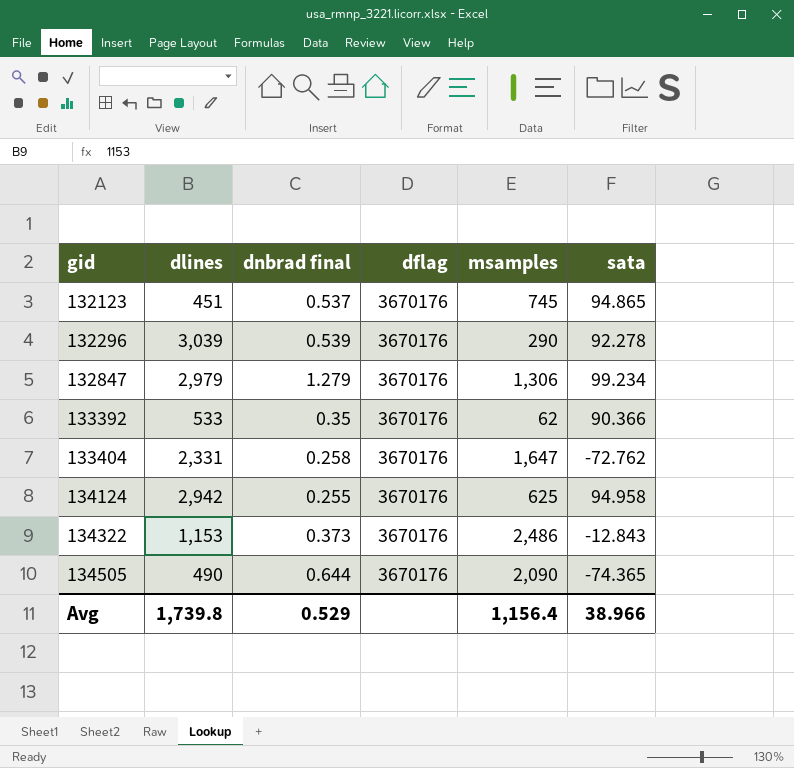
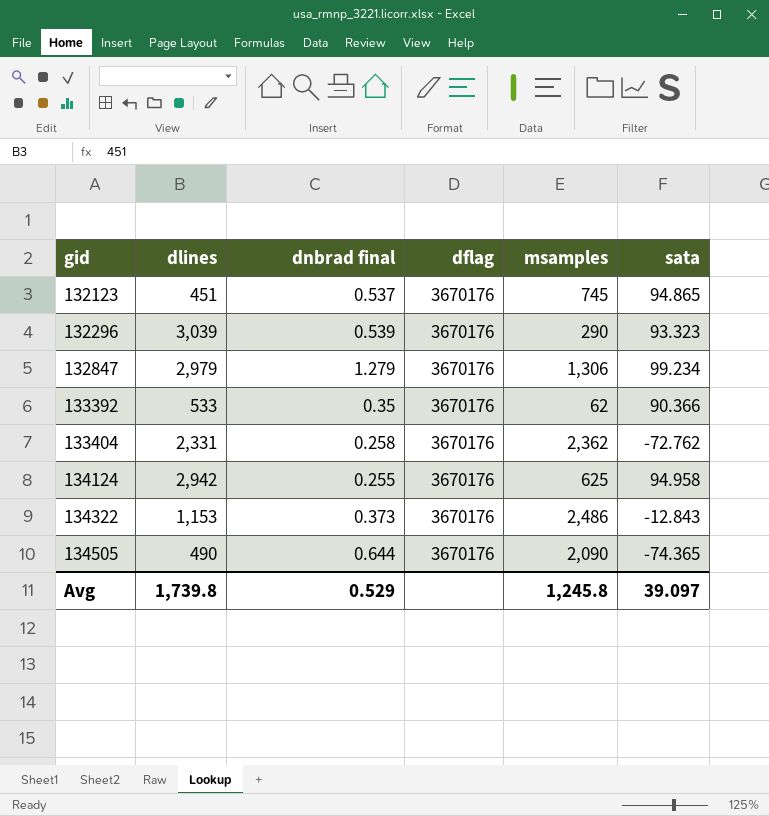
132296 | sata: 92.278 -> 93.323
133404 | msamples: 1,647 -> 2,362
Avg | msamples: 1,156.4 -> 1,245.8
Avg | sata: 38.966 -> 39.097

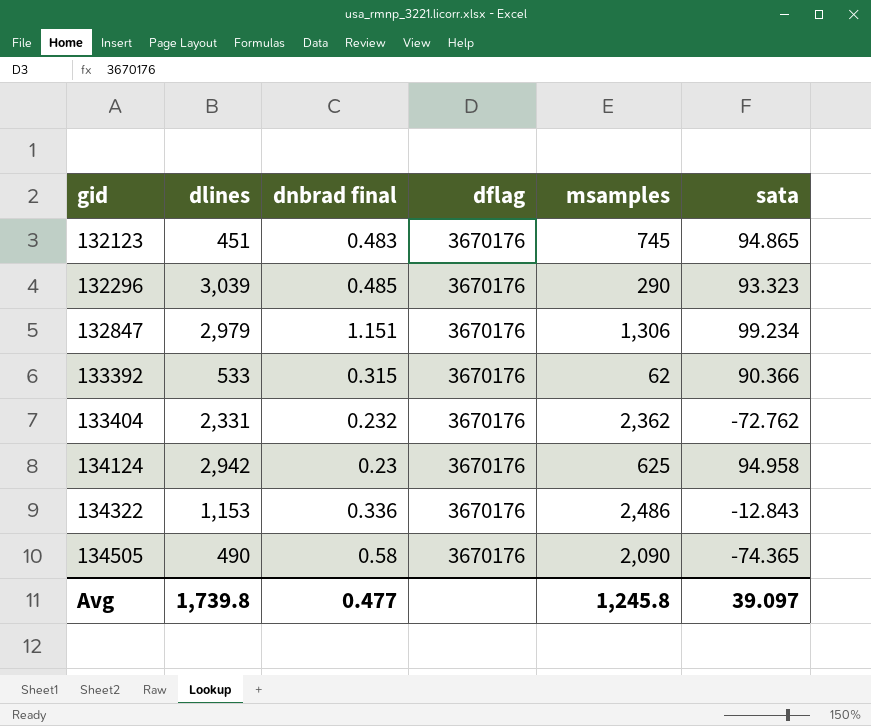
132123 | dnbrad final: 0.537 -> 0.483
132296 | dnbrad final: 0.539 -> 0.485
132847 | dnbrad final: 1.279 -> 1.151
133392 | dnbrad final: 0.35 -> 0.315
133404 | dnbrad final: 0.258 -> 0.232
134124 | dnbrad final: 0.255 -> 0.23
134322 | dnbrad final: 0.373 -> 0.336
134505 | dnbrad final: 0.644 -> 0.58
Avg | dnbrad final: 0.529 -> 0.477

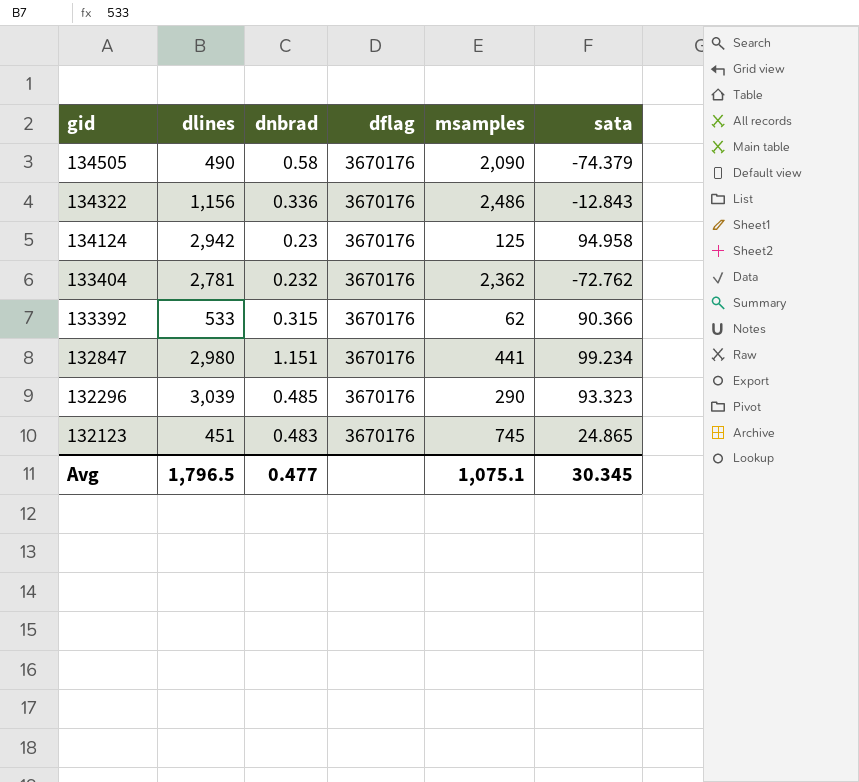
row order: gid ascending -> gid descending
column name: dnbrad final -> dnbrad
134505 | sata: -74.365 -> -74.379
134322 | dlines: 1,153 -> 1,156
134124 | msamples: 625 -> 125
133404 | dlines: 2,331 -> 2,781
132847 | dlines: 2,979 -> 2,980
132847 | msamples: 1,306 -> 441
132123 | sata: 94.865 -> 24.865
Avg | dlines: 1,739.8 -> 1,796.5
Avg | msamples: 1,245.8 -> 1,075.1
Avg | sata: 39.097 -> 30.345

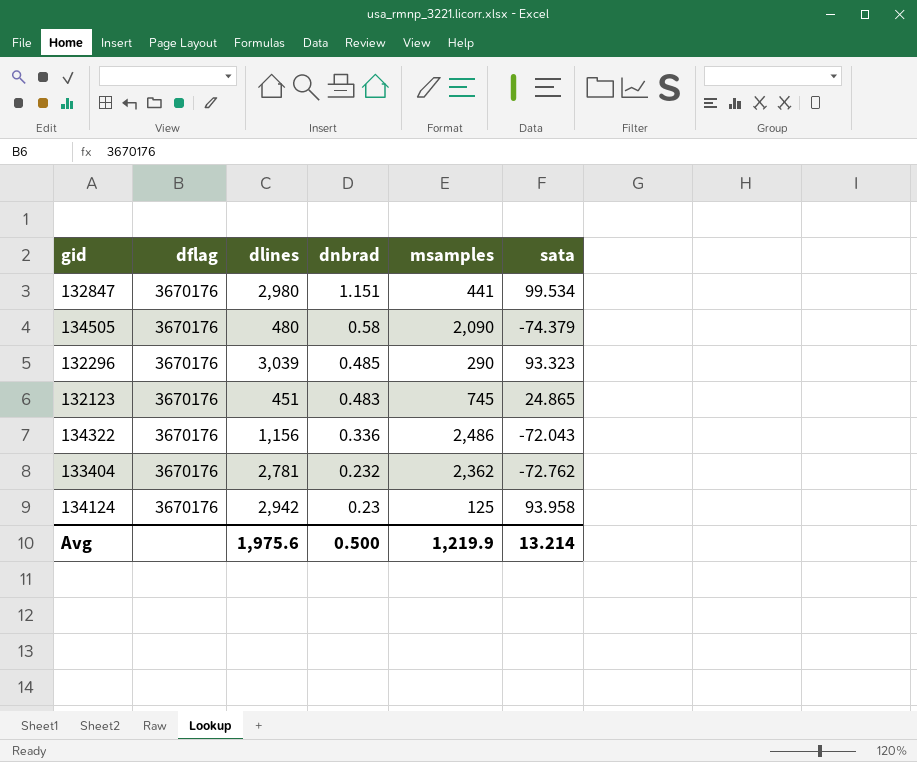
row order: gid descending -> dnbrad descending
column dflag | position: 4 -> 2
row 133392: 533 | 0.315 | 3670176 | 62 | 90.366 -> none
132847 | sata: 99.234 -> 99.534
134505 | dlines: 490 -> 480
134322 | sata: -12.843 -> -72.043
134124 | sata: 94.958 -> 93.958
Avg | dlines: 1,796.5 -> 1,975.6
Avg | dnbrad: 0.477 -> 0.500
Avg | msamples: 1,075.1 -> 1,219.9
Avg | sata: 30.345 -> 13.214

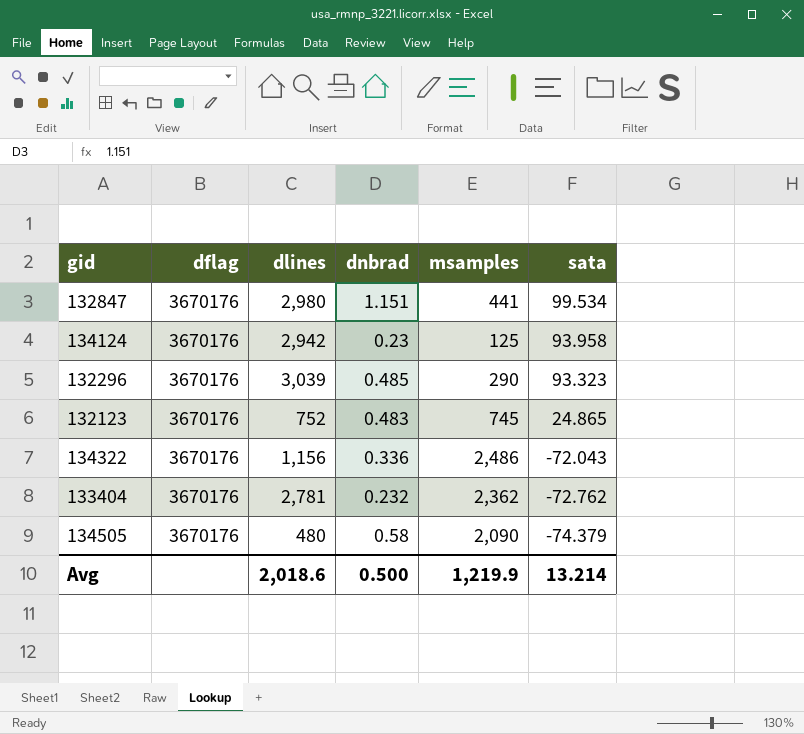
row order: dnbrad descending -> sata descending
132123 | dlines: 451 -> 752
Avg | dlines: 1,975.6 -> 2,018.6

